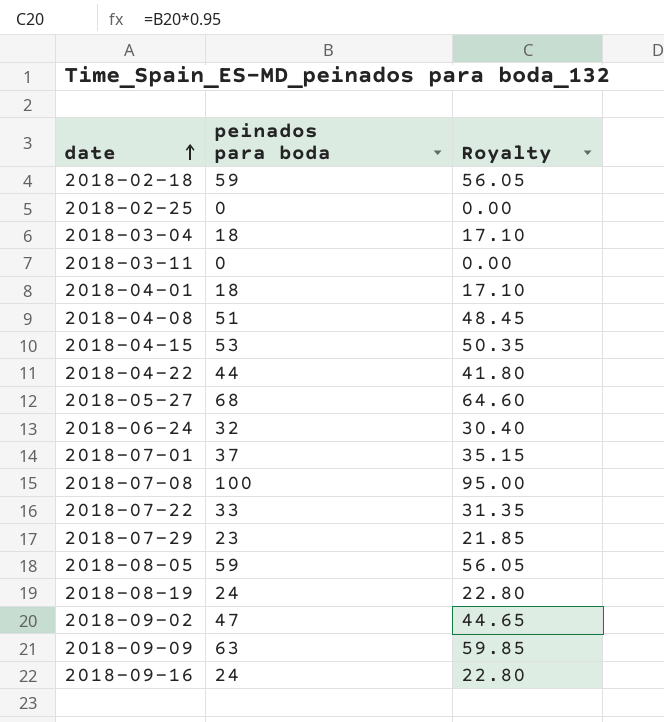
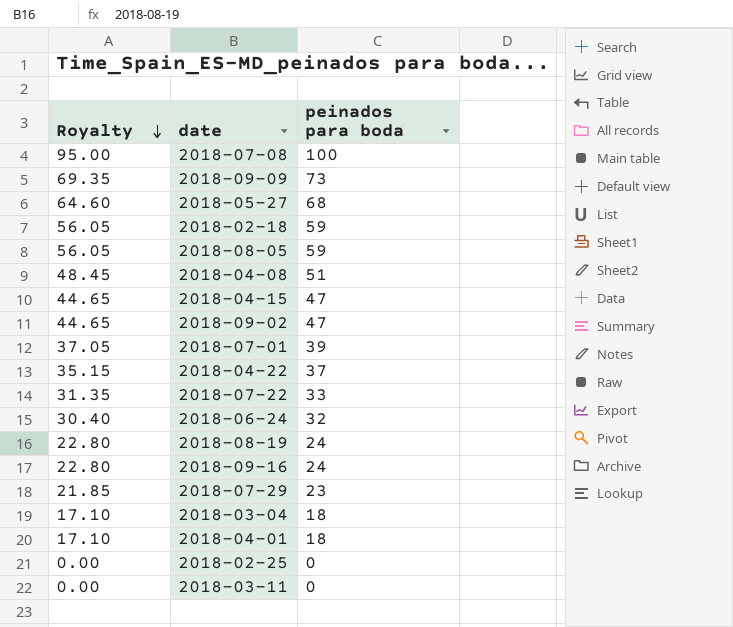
row order: date ascending -> Royalty descending
column Royalty | position: 3 -> 1
2018-09-09 | Royalty: 59.85 -> 69.35
2018-09-09 | peinados para boda: 63 -> 73
2018-04-15 | Royalty: 50.35 -> 44.65
2018-04-15 | peinados para boda: 53 -> 47
2018-07-01 | Royalty: 35.15 -> 37.05
2018-07-01 | peinados para boda: 37 -> 39
2018-04-22 | Royalty: 41.80 -> 35.15
2018-04-22 | peinados para boda: 44 -> 37

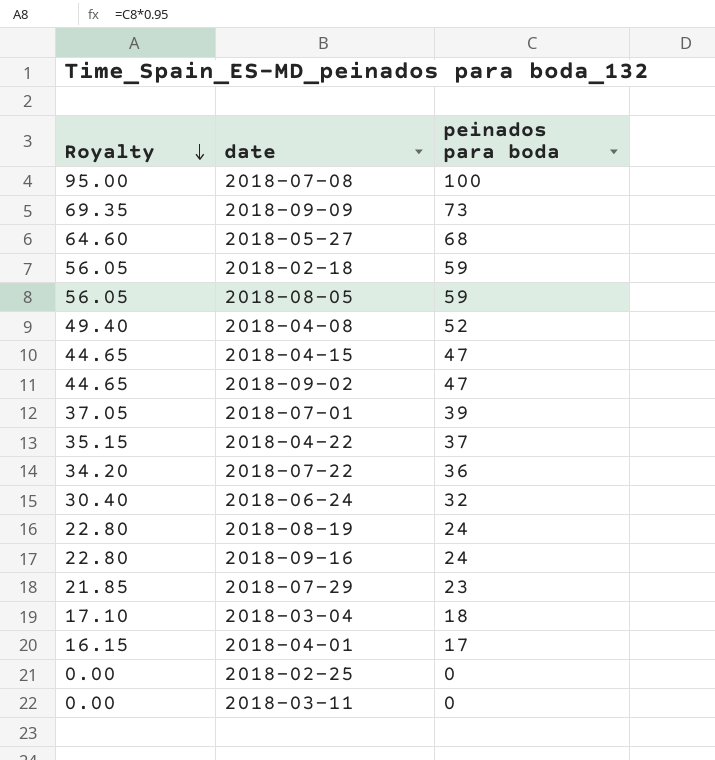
2018-04-08 | Royalty: 48.45 -> 49.40
2018-04-08 | peinados para boda: 51 -> 52
2018-07-22 | Royalty: 31.35 -> 34.20
2018-07-22 | peinados para boda: 33 -> 36
2018-04-01 | Royalty: 17.10 -> 16.15
2018-04-01 | peinados para boda: 18 -> 17

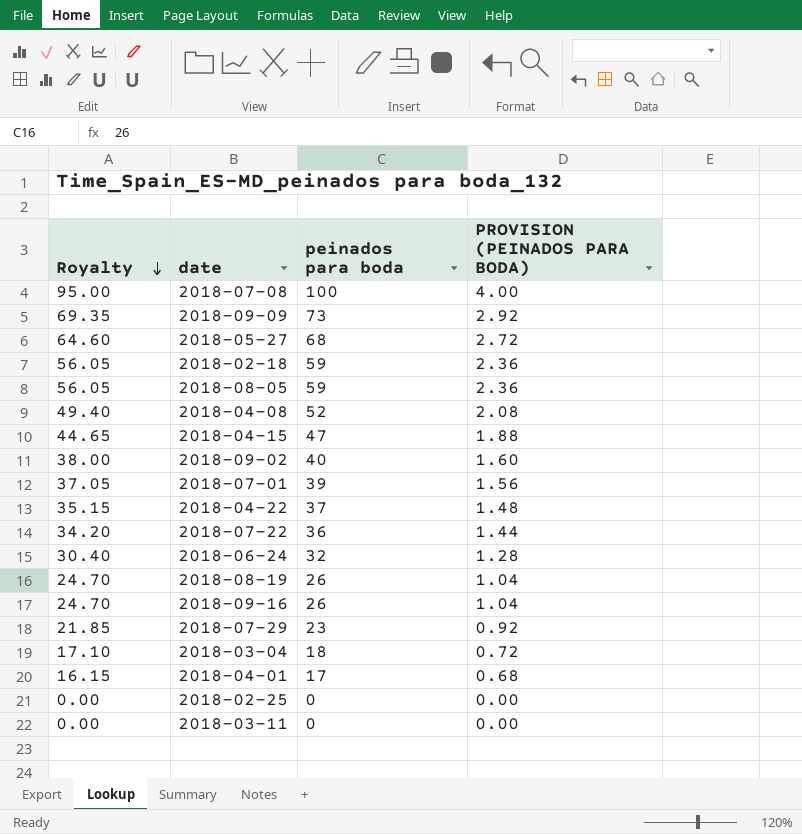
column PROVISION (PEINADOS PARA BODA) | formula: none -> [peinados para boda] * 0.04
2018-09-02 | Royalty: 44.65 -> 38.00
2018-09-02 | peinados para boda: 47 -> 40
2018-08-19 | Royalty: 22.80 -> 24.70
2018-08-19 | peinados para boda: 24 -> 26
2018-09-16 | Royalty: 22.80 -> 24.70
2018-09-16 | peinados para boda: 24 -> 26

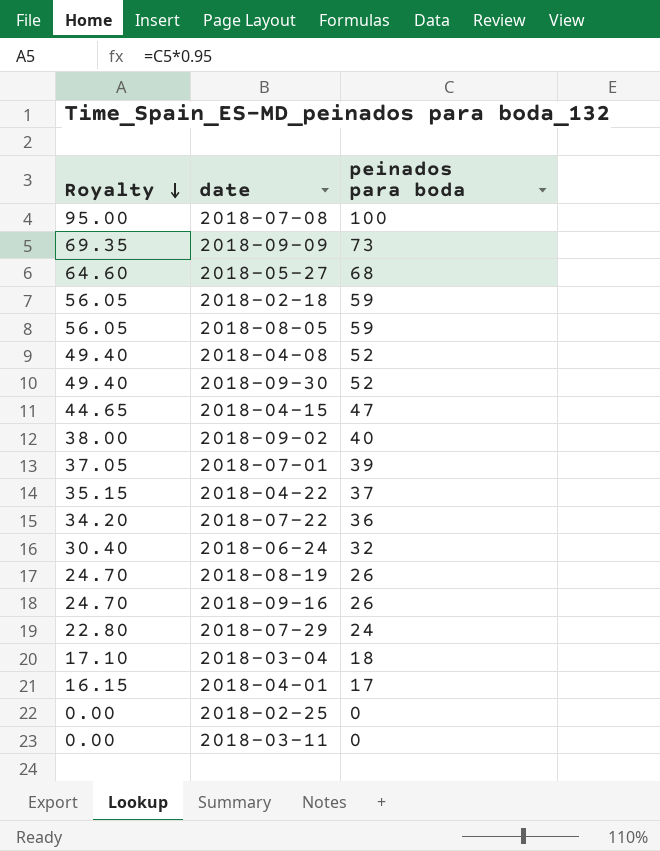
column PROVISION (PEINADOS PARA BODA) | formula: [peinados para boda] * 0.04 -> none
row 2018-09-30: none -> 49.40 | 52
2018-07-29 | Royalty: 21.85 -> 22.80
2018-07-29 | peinados para boda: 23 -> 24

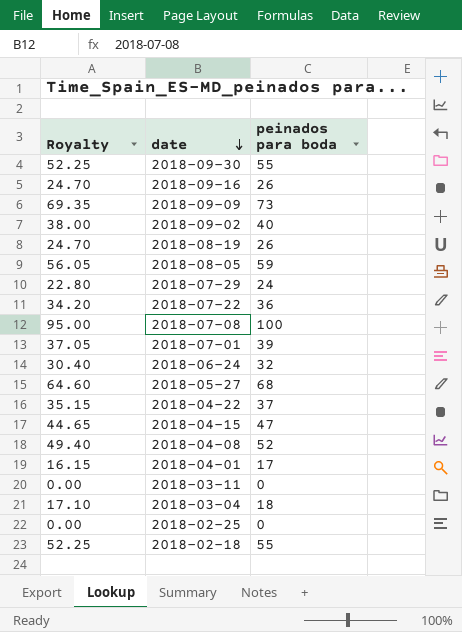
row order: Royalty descending -> date descending
2018-09-30 | Royalty: 49.40 -> 52.25
2018-09-30 | peinados para boda: 52 -> 55
2018-02-18 | Royalty: 56.05 -> 52.25
2018-02-18 | peinados para boda: 59 -> 55

